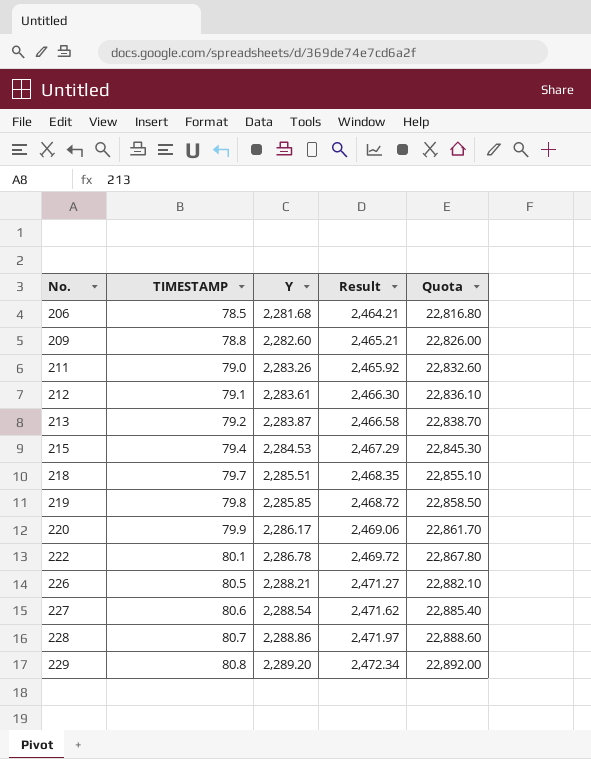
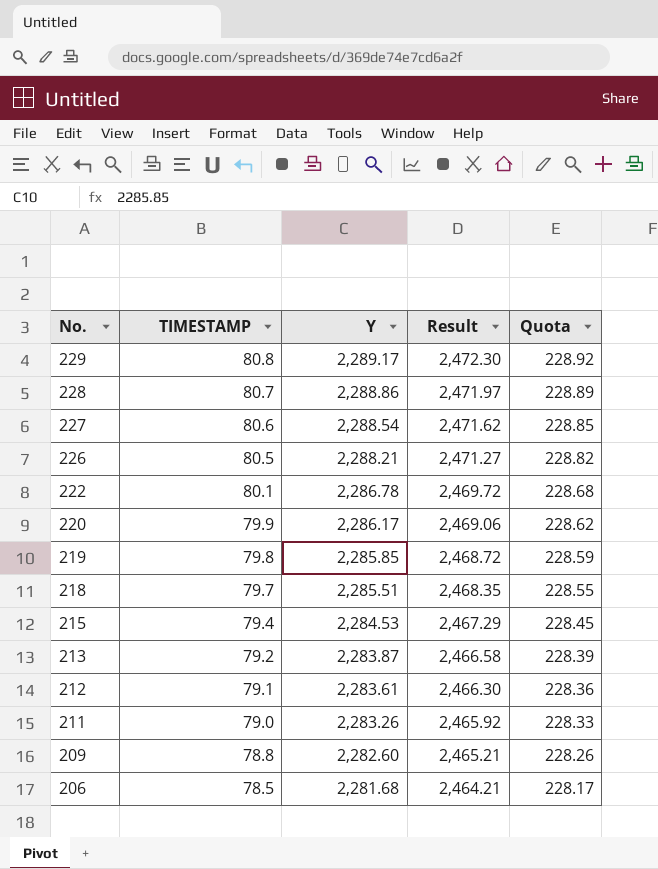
row order: No. ascending -> No. descending
column Quota | formula: [Y] * 10 -> [Y] * 0.1
229 | Y: 2,289.20 -> 2,289.17
229 | Result: 2,472.34 -> 2,472.30

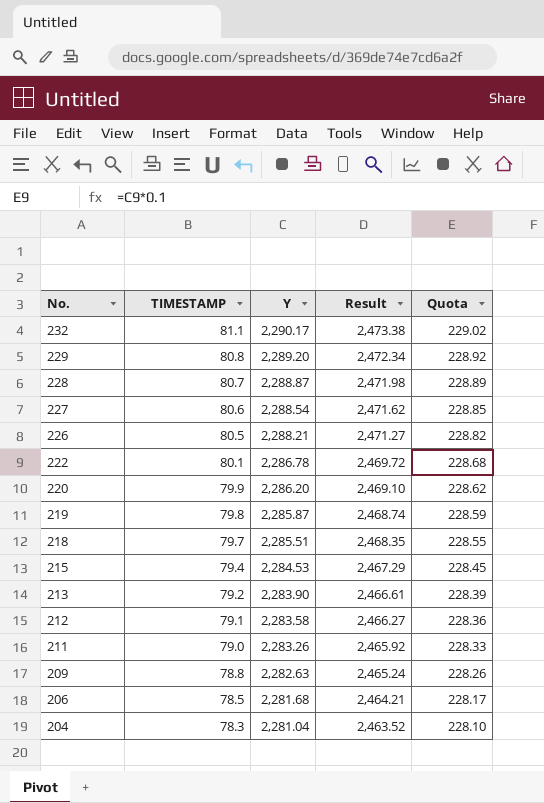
row 232: none -> 81.1 | 2,290.17 | 2,473.38 | 229.02
229 | Y: 2,289.17 -> 2,289.20
229 | Result: 2,472.30 -> 2,472.34
228 | Y: 2,288.86 -> 2,288.87
228 | Result: 2,471.97 -> 2,471.98
220 | Y: 2,286.17 -> 2,286.20
220 | Result: 2,469.06 -> 2,469.10
219 | Y: 2,285.85 -> 2,285.87
219 | Result: 2,468.72 -> 2,468.74
213 | Y: 2,283.87 -> 2,283.90
213 | Result: 2,466.58 -> 2,466.61
212 | Y: 2,283.61 -> 2,283.58
212 | Result: 2,466.30 -> 2,466.27
209 | Y: 2,282.60 -> 2,282.63
209 | Result: 2,465.21 -> 2,465.24
row 204: none -> 78.3 | 2,281.04 | 2,463.52 | 228.10

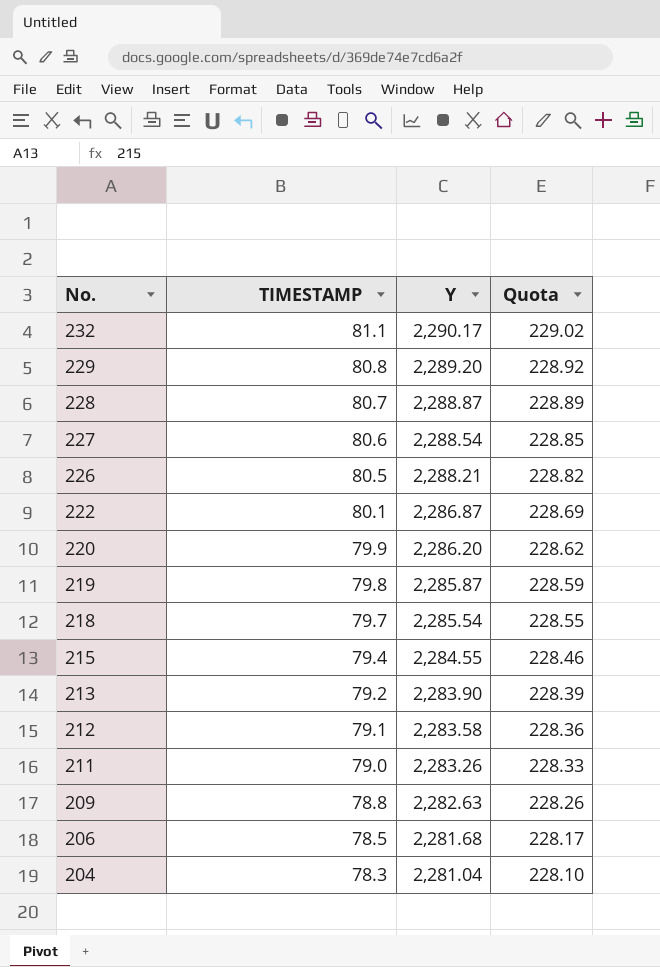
column Result | formula: [Y] * 1.08 -> none
222 | Y: 2,286.78 -> 2,286.87
222 | Quota: 228.68 -> 228.69
218 | Y: 2,285.51 -> 2,285.54
215 | Y: 2,284.53 -> 2,284.55
215 | Quota: 228.45 -> 228.46

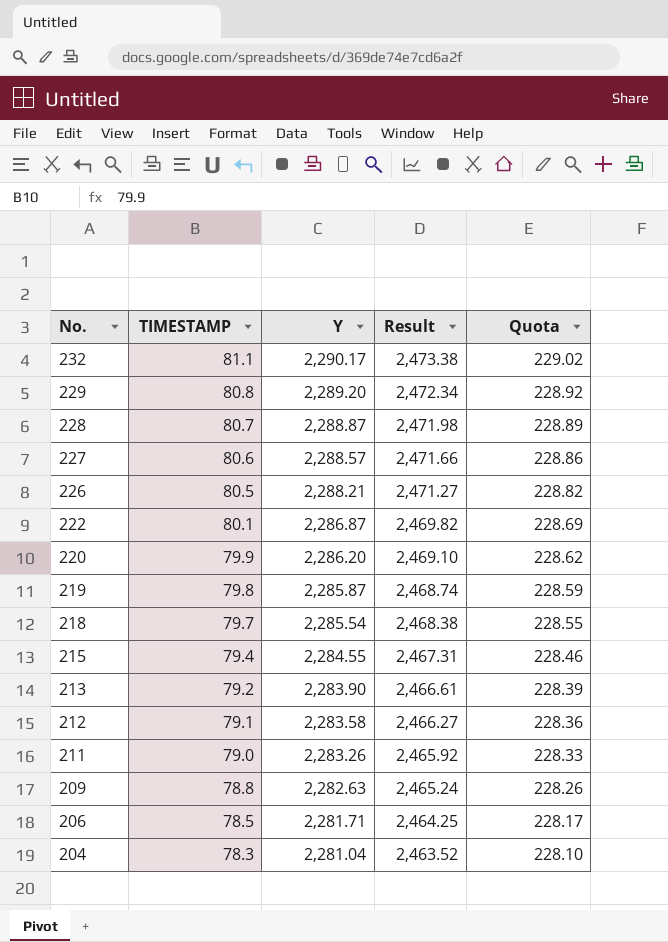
column Result | formula: none -> [Y] * 1.08
227 | Y: 2,288.54 -> 2,288.57
227 | Quota: 228.85 -> 228.86
206 | Y: 2,281.68 -> 2,281.71

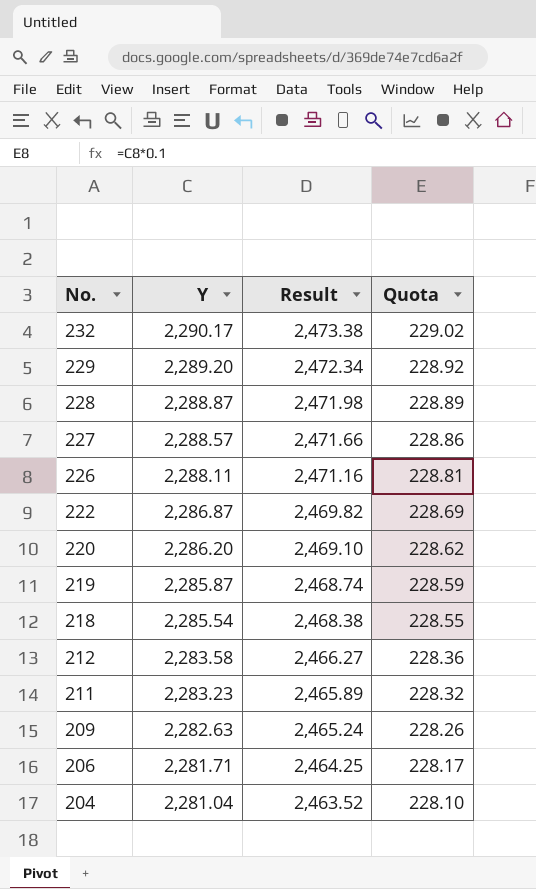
column TIMESTAMP | position: 2 -> none
row 215: 79.4 | 2,284.55 | 2,467.31 | 228.46 -> none
row 213: 79.2 | 2,283.90 | 2,466.61 | 228.39 -> none
226 | Y: 2,288.21 -> 2,288.11
226 | Result: 2,471.27 -> 2,471.16
226 | Quota: 228.82 -> 228.81
211 | Y: 2,283.26 -> 2,283.23
211 | Result: 2,465.92 -> 2,465.89
211 | Quota: 228.33 -> 228.32

